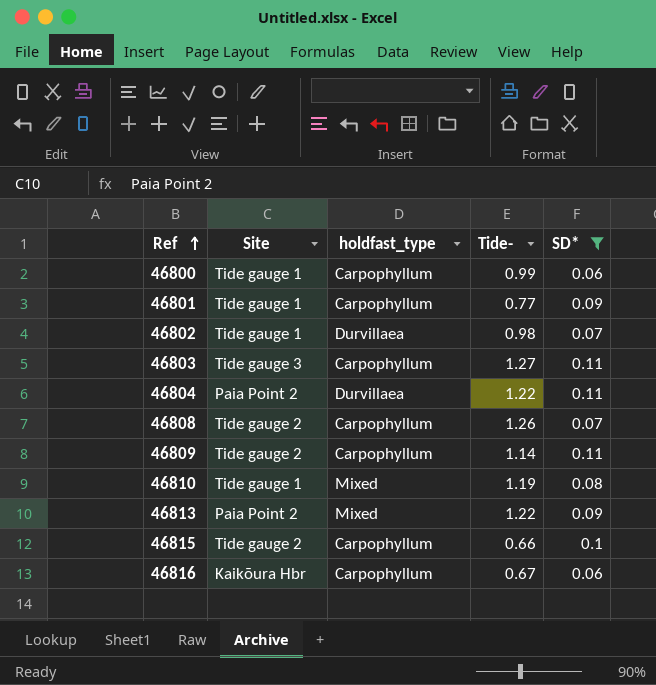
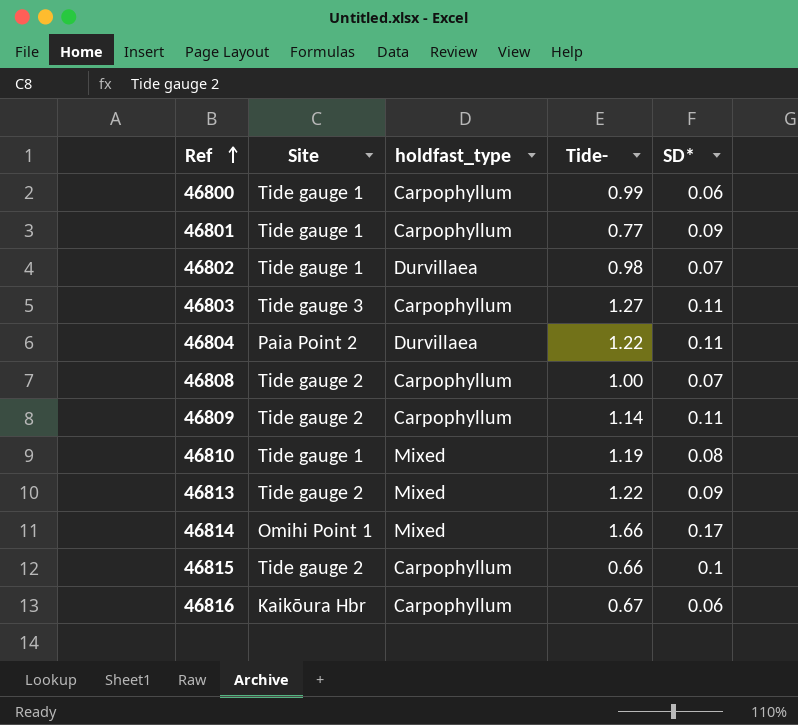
filter: SD* != 0.17 -> none
46808 | Tide-: 1.26 -> 1.00
46813 | Site: Paia Point 2 -> Tide gauge 2

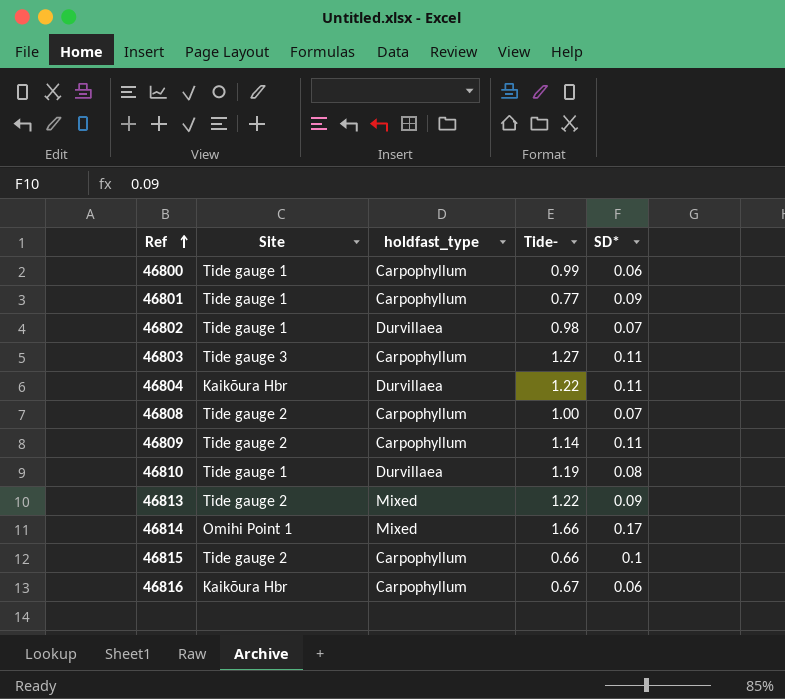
46804 | Site: Paia Point 2 -> Kaikōura Hbr
46810 | holdfast_type: Mixed -> Durvillaea

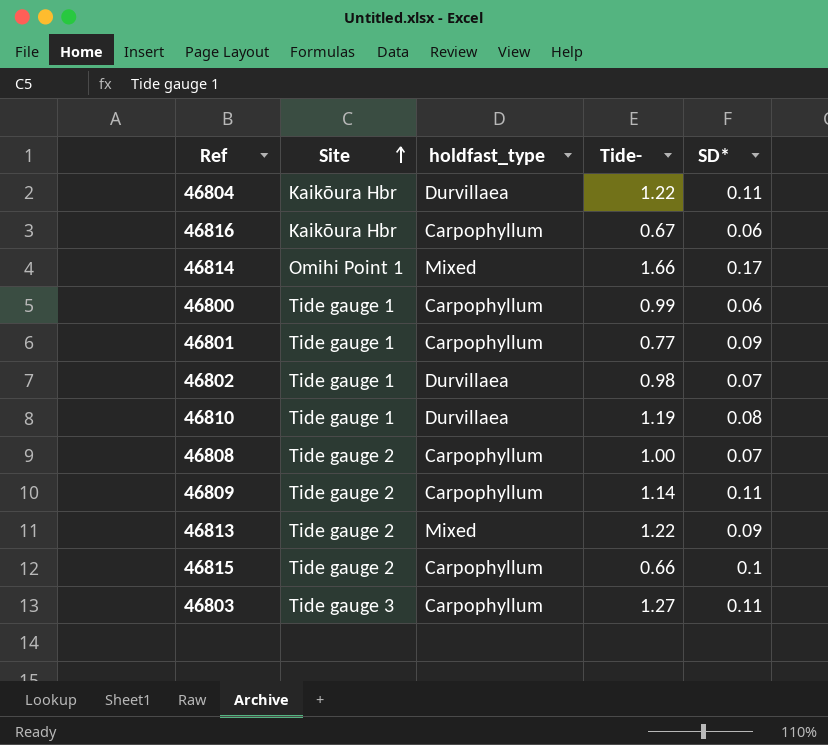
row order: Ref ascending -> Site ascending

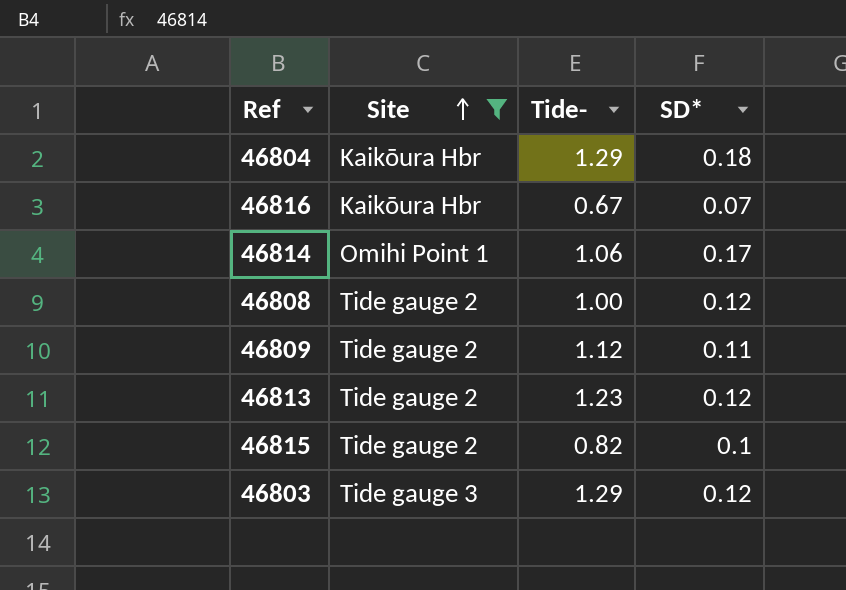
filter: none -> Site != Tide gauge 1
column holdfast_type | position: 3 -> none
46804 | Tide-: 1.22 -> 1.29
46804 | SD*: 0.11 -> 0.18
46816 | SD*: 0.06 -> 0.07
46814 | Tide-: 1.66 -> 1.06
46808 | SD*: 0.07 -> 0.12
46809 | Tide-: 1.14 -> 1.12
46813 | Tide-: 1.22 -> 1.23
46813 | SD*: 0.09 -> 0.12
46815 | Tide-: 0.66 -> 0.82
46803 | Tide-: 1.27 -> 1.29
46803 | SD*: 0.11 -> 0.12

